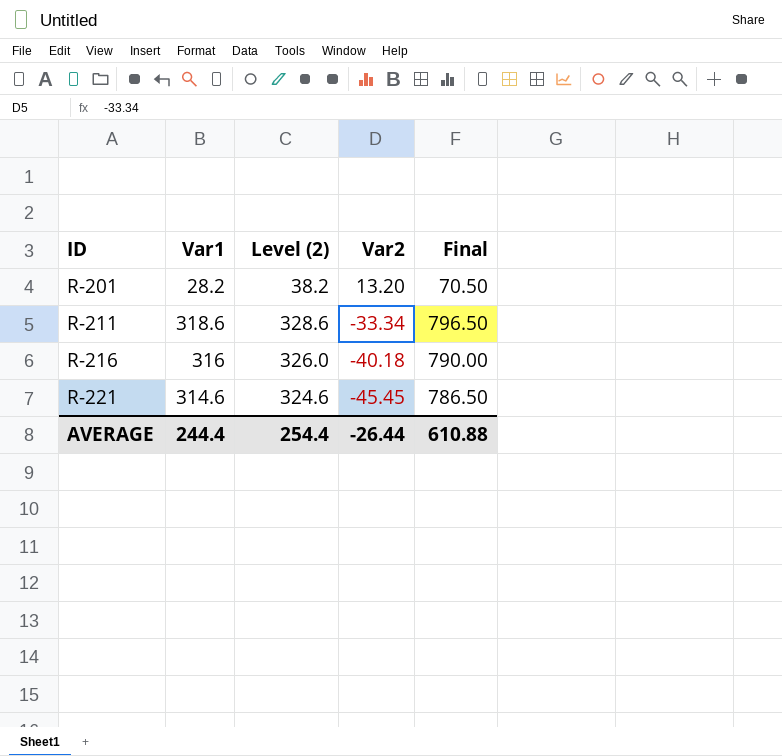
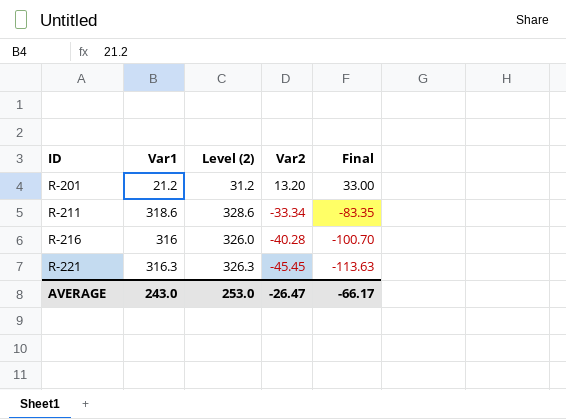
column Final | formula: [Var1] * 2.5 -> [Var2] * 2.5
R-201 | Var1: 28.2 -> 21.2
R-201 | Level (2): 38.2 -> 31.2
R-216 | Var2: -40.18 -> -40.28
R-221 | Var1: 314.6 -> 316.3
R-221 | Level (2): 324.6 -> 326.3
AVERAGE | Var1: 244.4 -> 243.0
AVERAGE | Level (2): 254.4 -> 253.0
AVERAGE | Var2: -26.44 -> -26.47
AVERAGE | Final: 610.88 -> -66.17

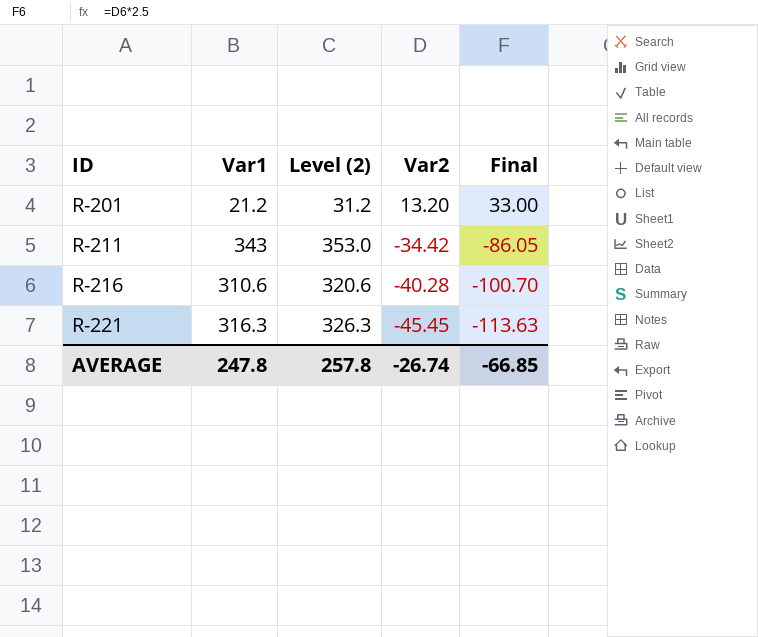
R-211 | Var1: 318.6 -> 343
R-211 | Level (2): 328.6 -> 353.0
R-211 | Var2: -33.34 -> -34.42
R-211 | Final: -83.35 -> -86.05
R-216 | Var1: 316 -> 310.6
R-216 | Level (2): 326.0 -> 320.6
AVERAGE | Var1: 243.0 -> 247.8
AVERAGE | Level (2): 253.0 -> 257.8
AVERAGE | Var2: -26.47 -> -26.74
AVERAGE | Final: -66.17 -> -66.85

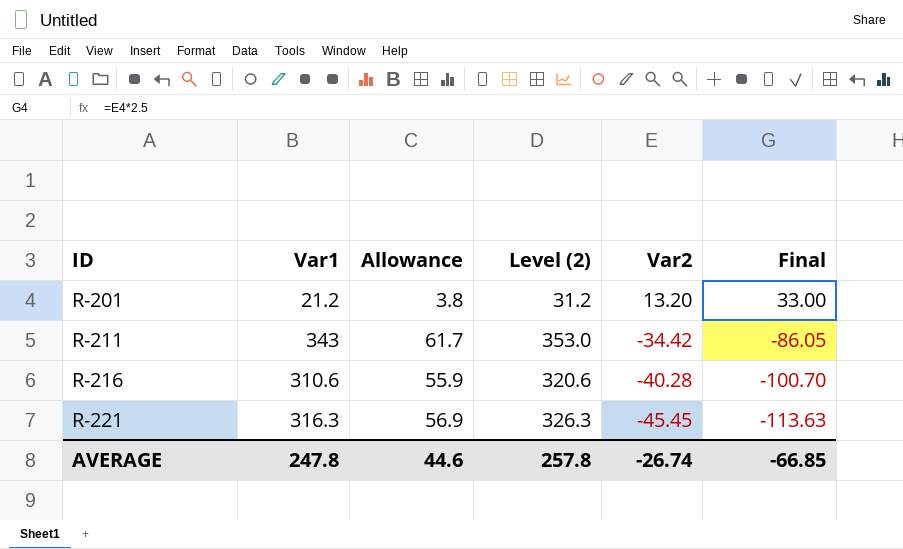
column Allowance | formula: none -> [Var1] * 0.18

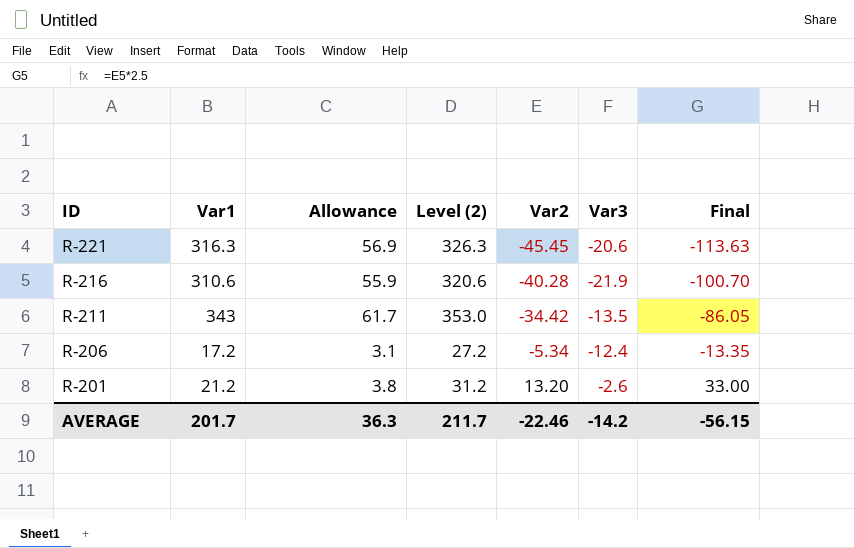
row order: ID ascending -> ID descending
column Var3 | position: none -> 6
row R-206: none -> 17.2 | 3.1 | 27.2 | -5.34 | -12.4 | -13.35
AVERAGE | Var1: 247.8 -> 201.7
AVERAGE | Allowance: 44.6 -> 36.3
AVERAGE | Level (2): 257.8 -> 211.7
AVERAGE | Var2: -26.74 -> -22.46
AVERAGE | Final: -66.85 -> -56.15

